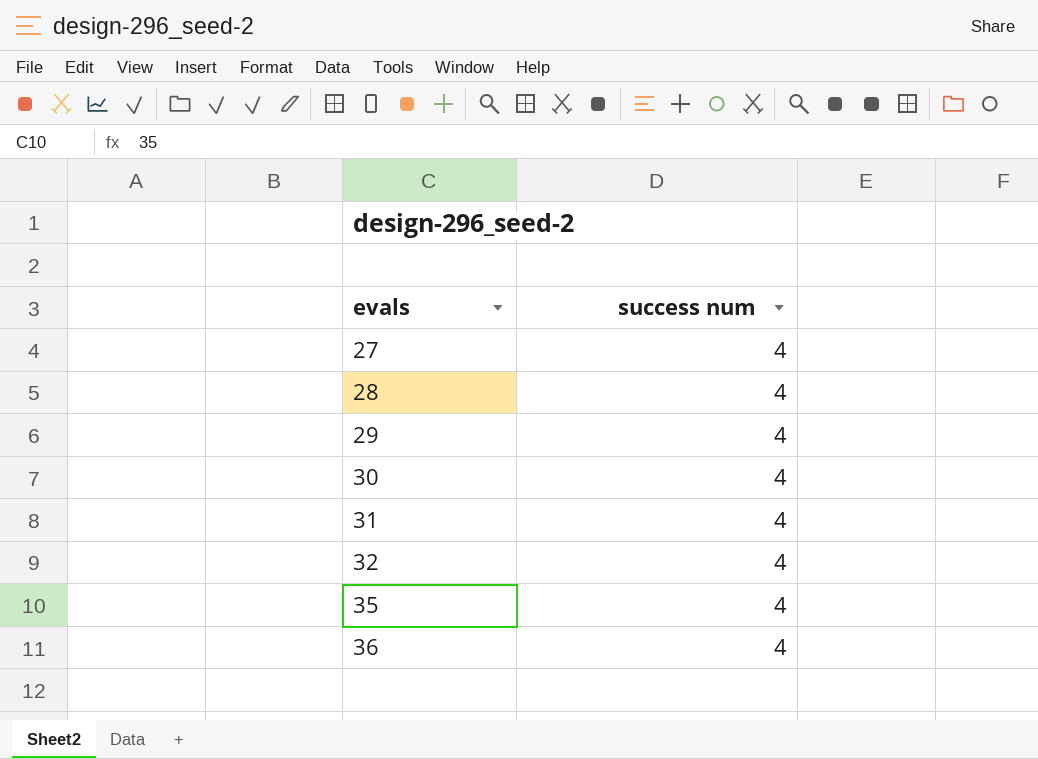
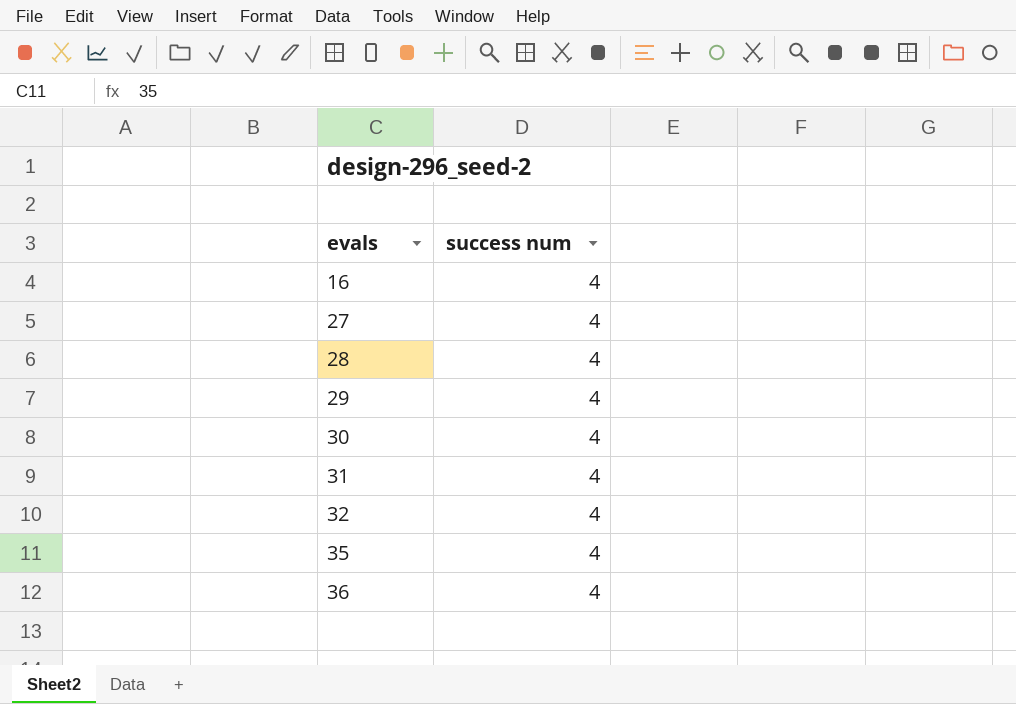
row 16: none -> 4

